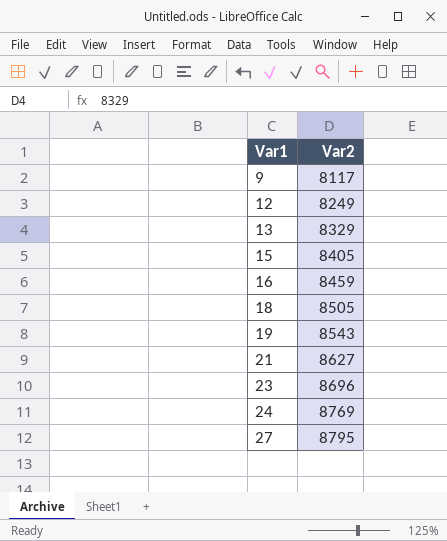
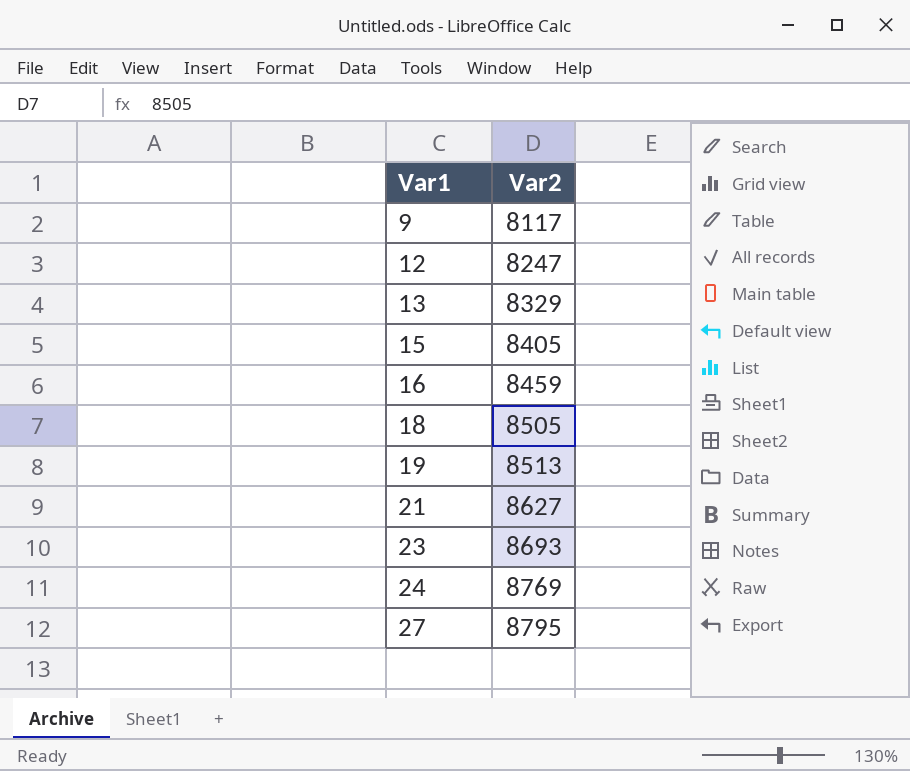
12 | Var2: 8249 -> 8247
19 | Var2: 8543 -> 8513
23 | Var2: 8696 -> 8693

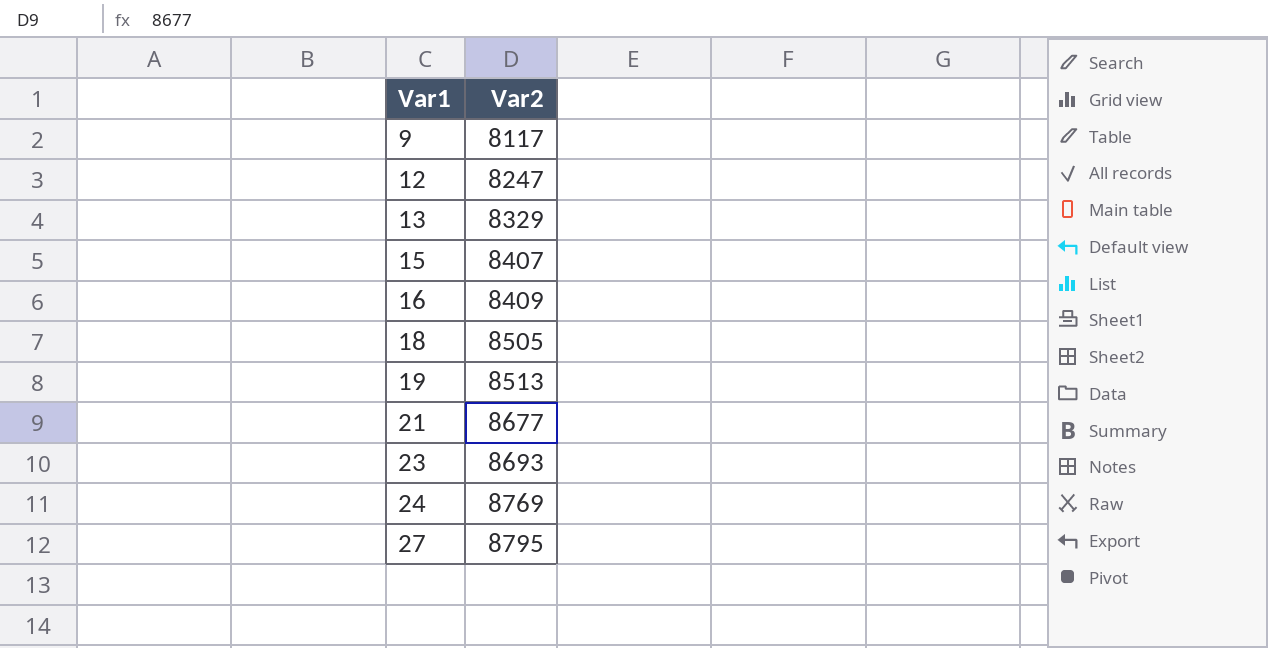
15 | Var2: 8405 -> 8407
16 | Var2: 8459 -> 8409
21 | Var2: 8627 -> 8677

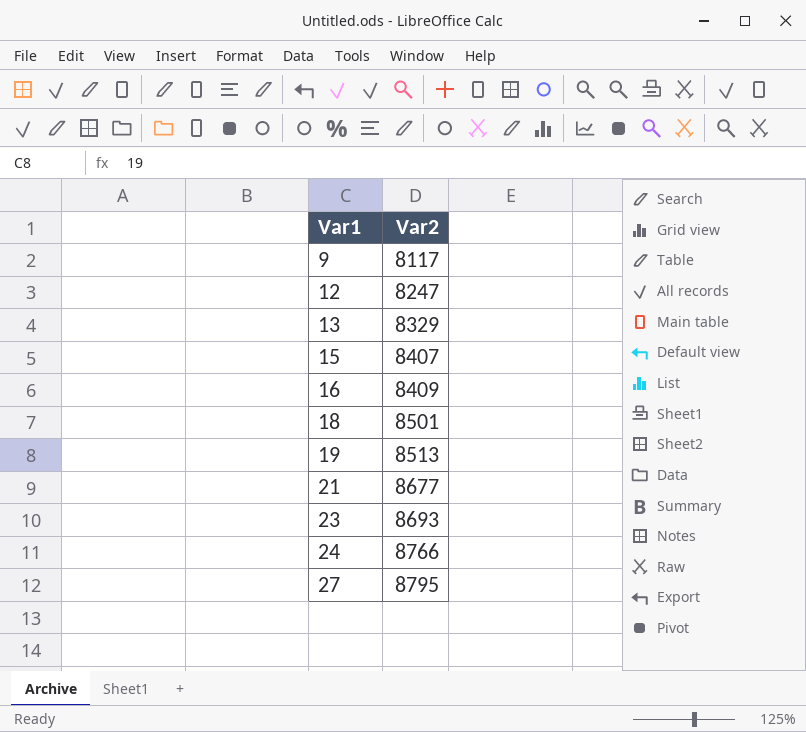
18 | Var2: 8505 -> 8501
24 | Var2: 8769 -> 8766

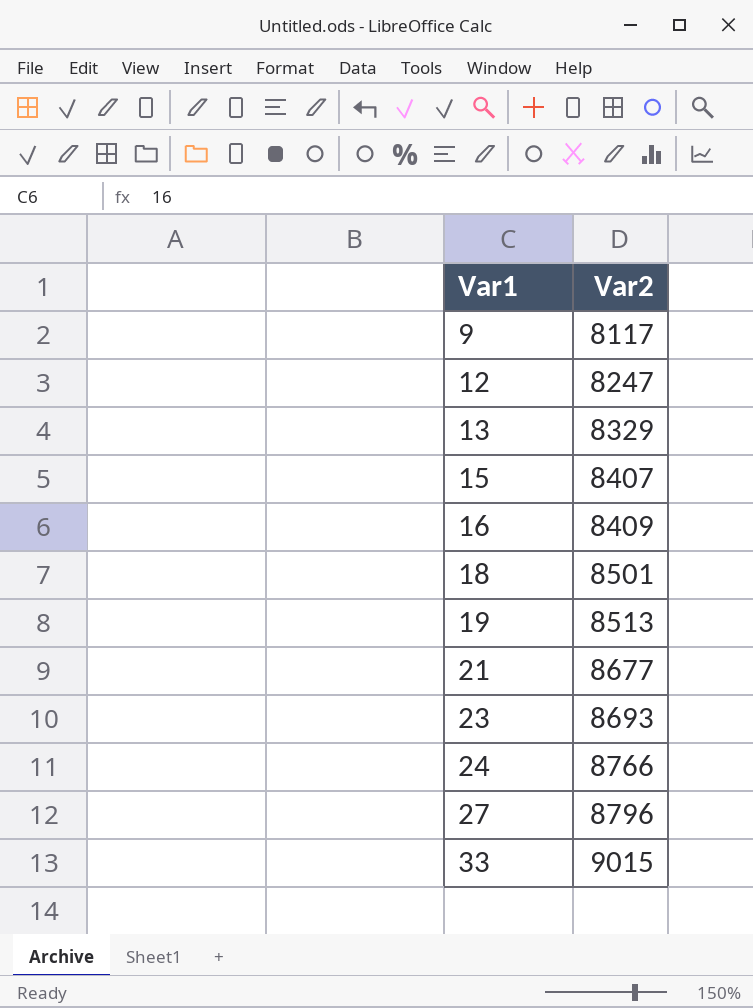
27 | Var2: 8795 -> 8796
row 33: none -> 9015

